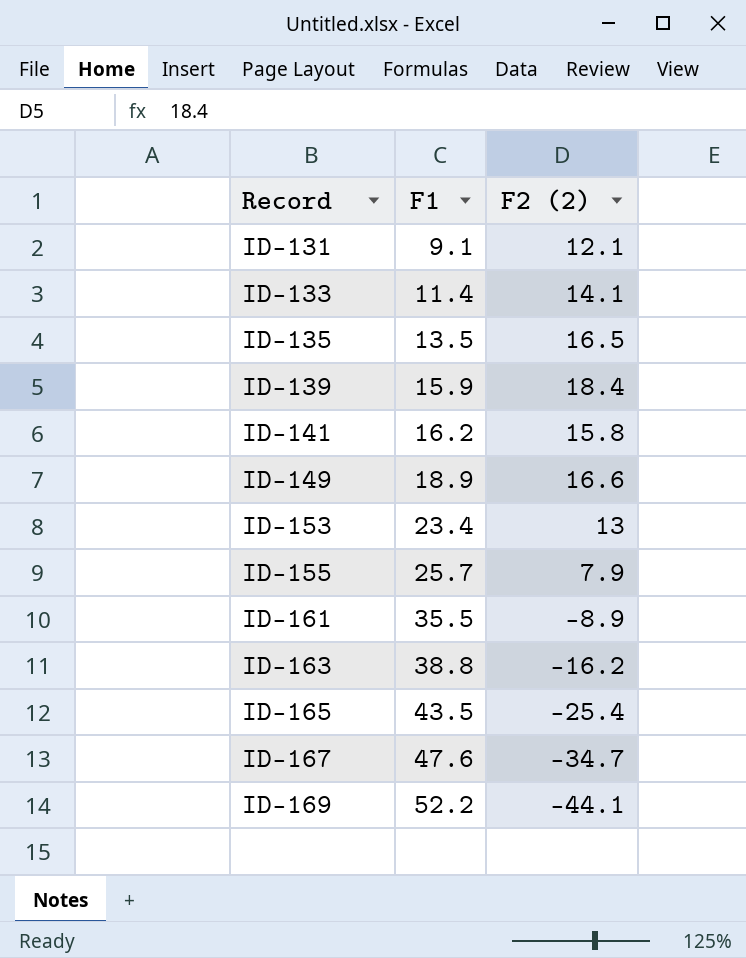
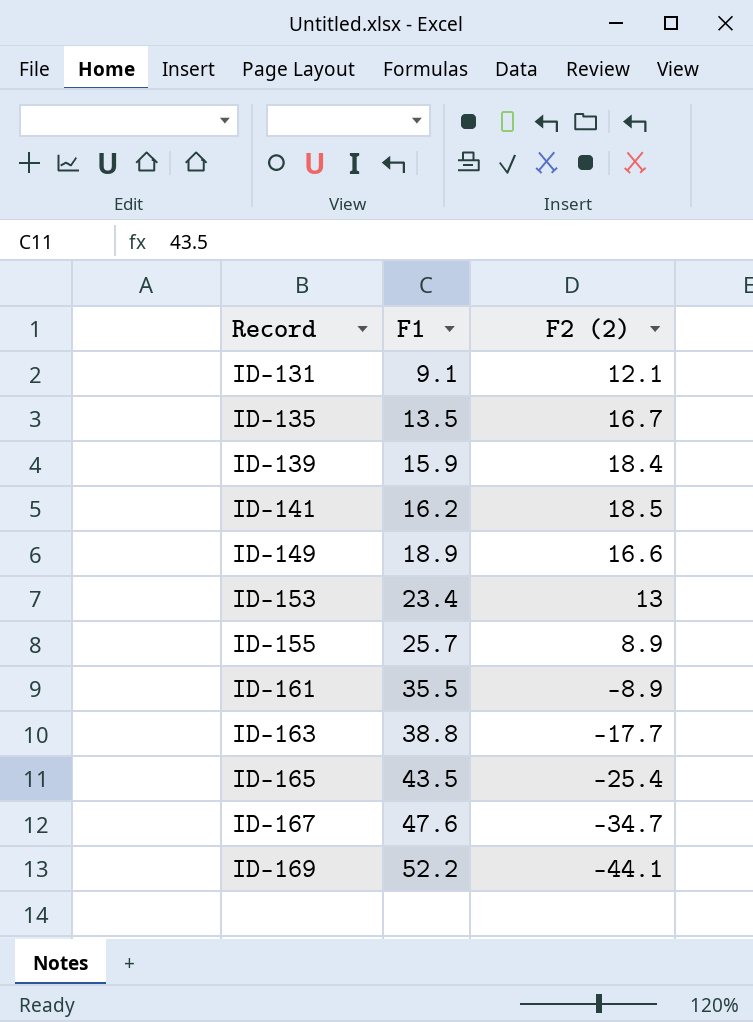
row ID-133: 11.4 | 14.1 -> none
ID-135 | F2 (2): 16.5 -> 16.7
ID-141 | F2 (2): 15.8 -> 18.5
ID-155 | F2 (2): 7.9 -> 8.9
ID-163 | F2 (2): -16.2 -> -17.7

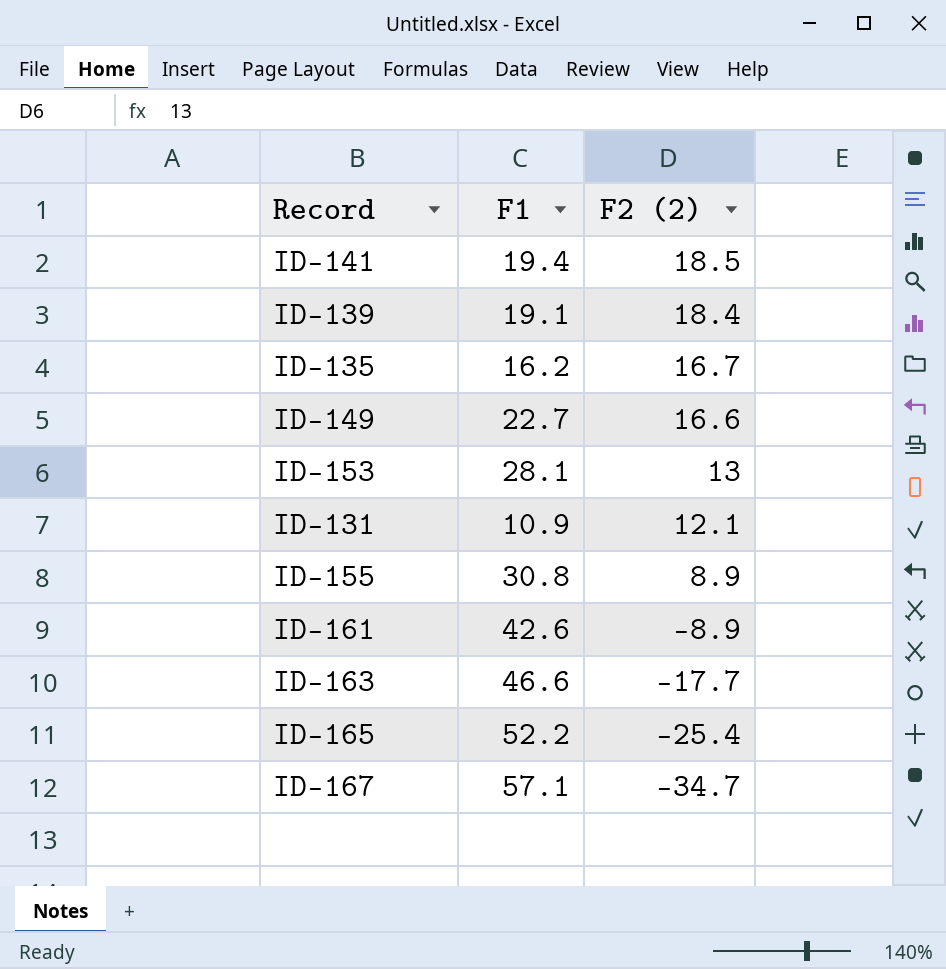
row order: Record ascending -> F2 (2) descending
row ID-169: 52.2 | -44.1 -> none
ID-141 | F1: 16.2 -> 19.4
ID-139 | F1: 15.9 -> 19.1
ID-135 | F1: 13.5 -> 16.2
ID-149 | F1: 18.9 -> 22.7
ID-153 | F1: 23.4 -> 28.1
ID-131 | F1: 9.1 -> 10.9
ID-155 | F1: 25.7 -> 30.8
ID-161 | F1: 35.5 -> 42.6
ID-163 | F1: 38.8 -> 46.6
ID-165 | F1: 43.5 -> 52.2
ID-167 | F1: 47.6 -> 57.1

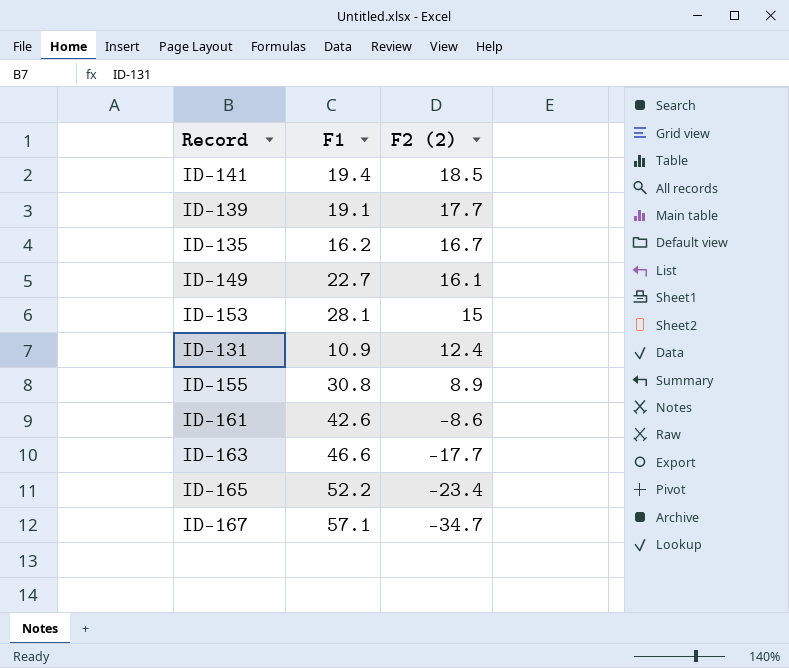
ID-139 | F2 (2): 18.4 -> 17.7
ID-149 | F2 (2): 16.6 -> 16.1
ID-153 | F2 (2): 13 -> 15
ID-131 | F2 (2): 12.1 -> 12.4
ID-161 | F2 (2): -8.9 -> -8.6
ID-165 | F2 (2): -25.4 -> -23.4

